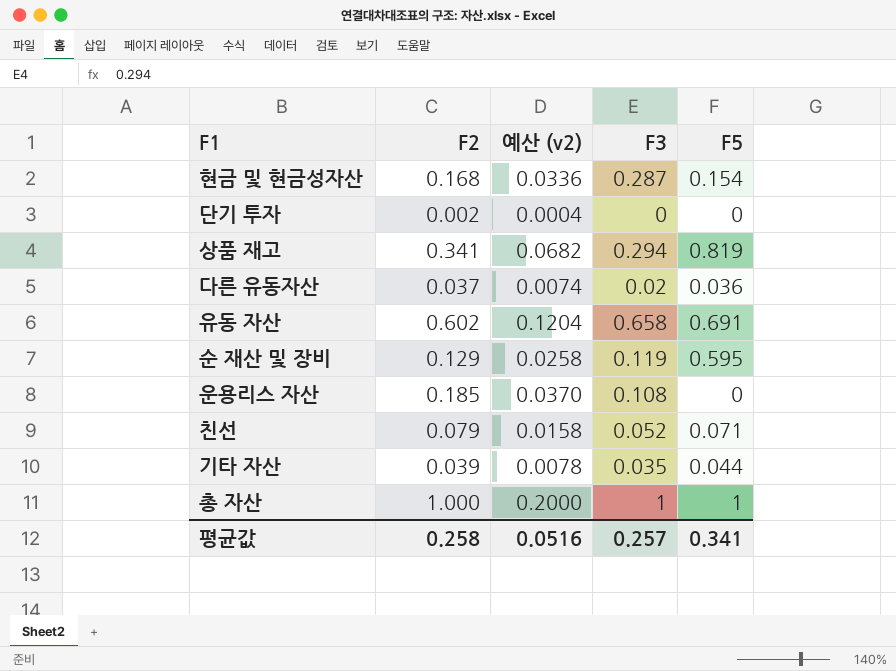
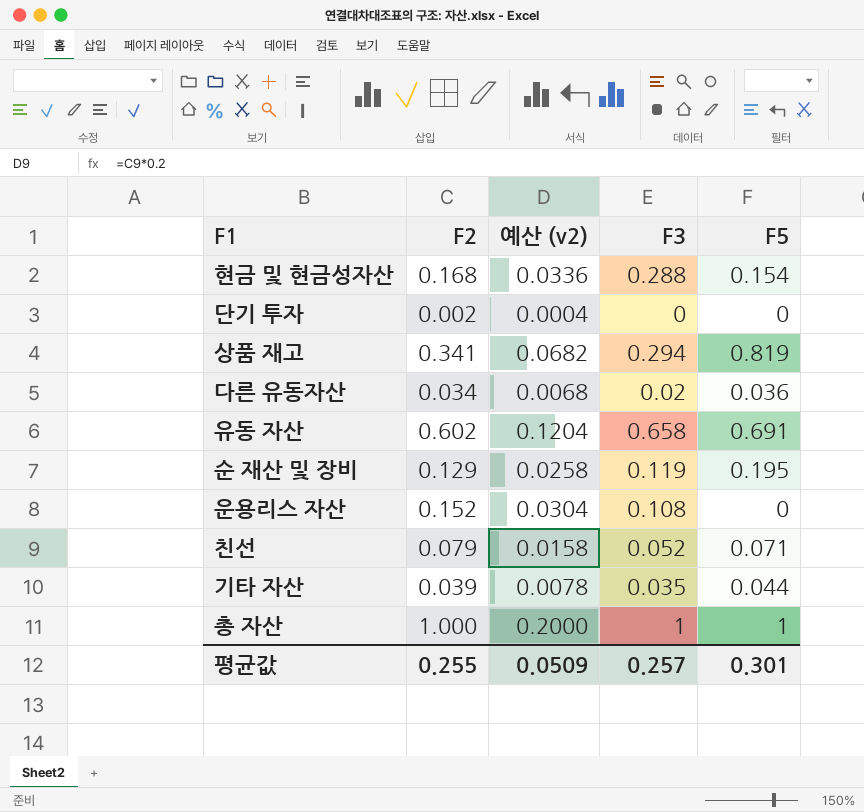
현금 및 현금성자산 | F3: 0.287 -> 0.288
다른 유동자산 | F2: 0.037 -> 0.034
다른 유동자산 | 예산 (v2): 0.0074 -> 0.0068
순 재산 및 장비 | F5: 0.595 -> 0.195
운용리스 자산 | F2: 0.185 -> 0.152
운용리스 자산 | 예산 (v2): 0.0370 -> 0.0304
평균값 | F2: 0.258 -> 0.255
평균값 | 예산 (v2): 0.0516 -> 0.0509
평균값 | F5: 0.341 -> 0.301

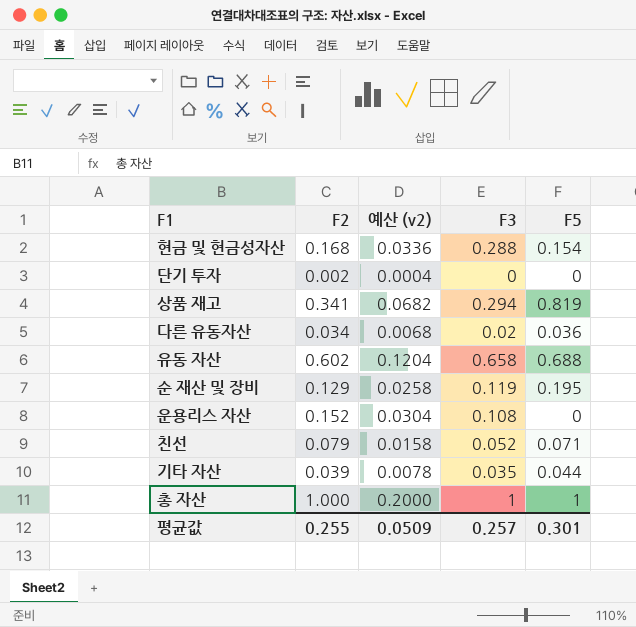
유동 자산 | F5: 0.691 -> 0.688

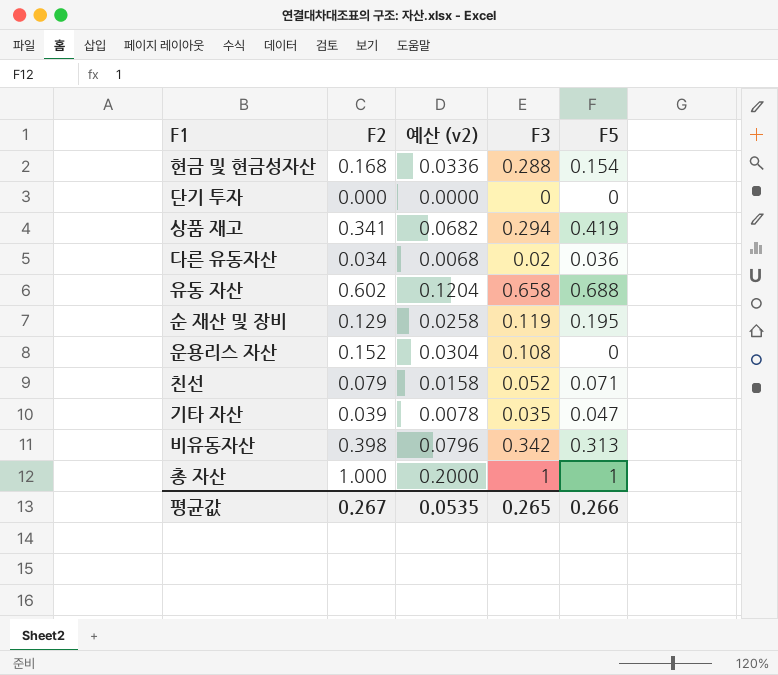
단기 투자 | F2: 0.002 -> 0.000
단기 투자 | 예산 (v2): 0.0004 -> 0.0000
상품 재고 | F5: 0.819 -> 0.419
기타 자산 | F5: 0.044 -> 0.047
row 비유동자산: none -> 0.398 | 0.0796 | 0.342 | 0.313
평균값 | F2: 0.255 -> 0.267
평균값 | 예산 (v2): 0.0509 -> 0.0535
평균값 | F3: 0.257 -> 0.265
평균값 | F5: 0.301 -> 0.266

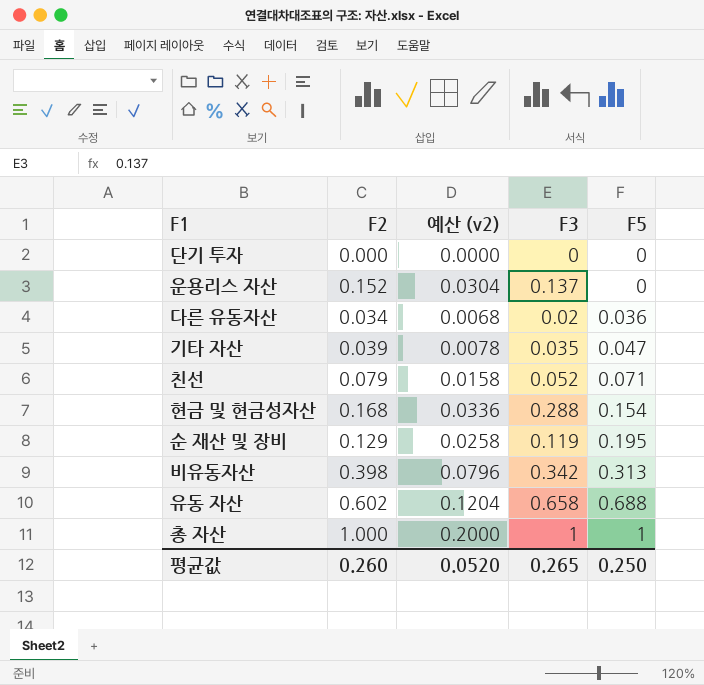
row order: none -> F5 ascending
row 상품 재고: 0.341 | 0.0682 | 0.294 | 0.419 -> none
운용리스 자산 | F3: 0.108 -> 0.137
평균값 | F2: 0.267 -> 0.260
평균값 | 예산 (v2): 0.0535 -> 0.0520
평균값 | F5: 0.266 -> 0.250

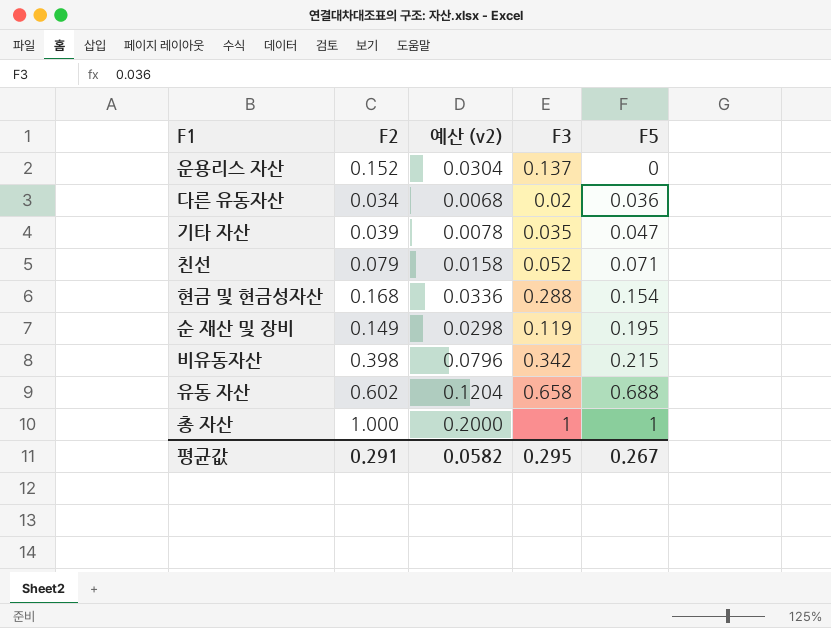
row 단기 투자: 0.000 | 0.0000 | 0 | 0 -> none
순 재산 및 장비 | F2: 0.129 -> 0.149
순 재산 및 장비 | 예산 (v2): 0.0258 -> 0.0298
비유동자산 | F5: 0.313 -> 0.215
평균값 | F2: 0.260 -> 0.291
평균값 | 예산 (v2): 0.0520 -> 0.0582
평균값 | F3: 0.265 -> 0.295
평균값 | F5: 0.250 -> 0.267

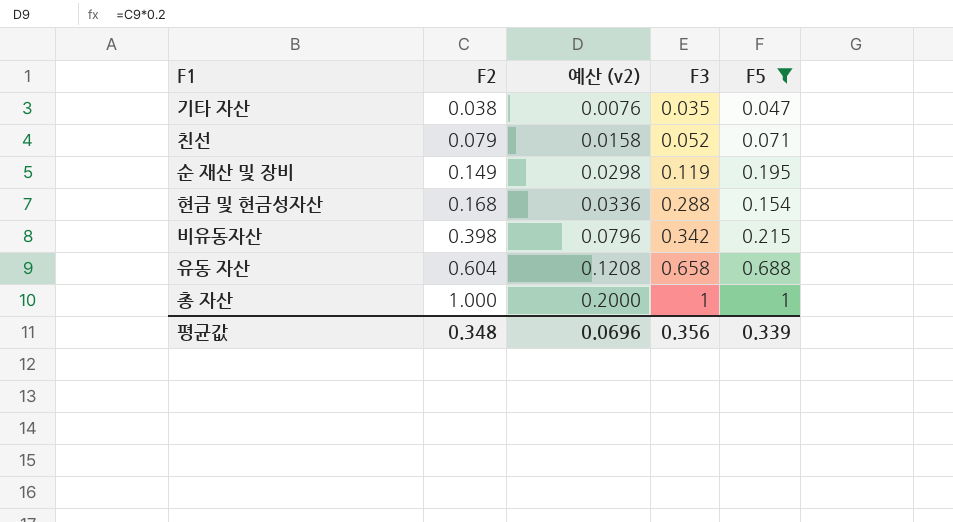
filter: none -> F5 >= 0.047
row order: F5 ascending -> F2 ascending
기타 자산 | F2: 0.039 -> 0.038
기타 자산 | 예산 (v2): 0.0078 -> 0.0076
유동 자산 | F2: 0.602 -> 0.604
유동 자산 | 예산 (v2): 0.1204 -> 0.1208
평균값 | F2: 0.291 -> 0.348
평균값 | 예산 (v2): 0.0582 -> 0.0696
평균값 | F3: 0.295 -> 0.356
평균값 | F5: 0.267 -> 0.339

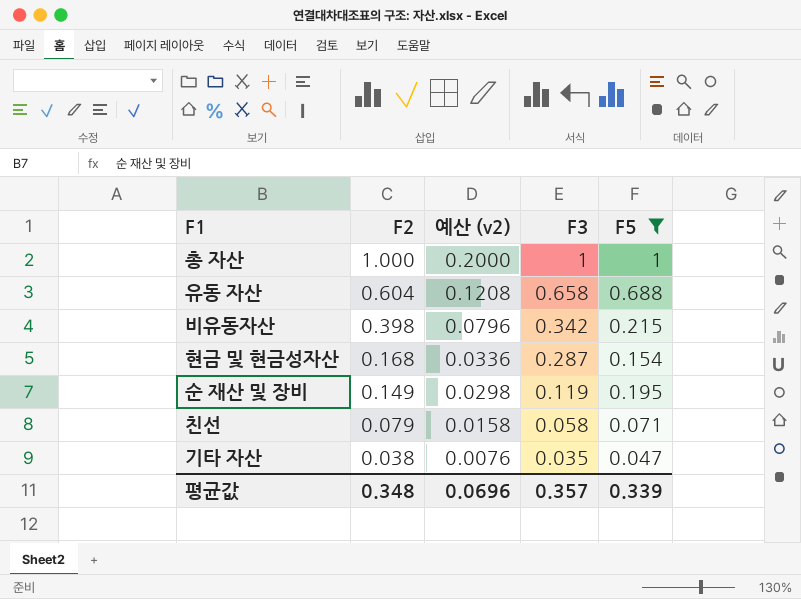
row order: F2 ascending -> F2 descending
현금 및 현금성자산 | F3: 0.288 -> 0.287
친선 | F3: 0.052 -> 0.058
평균값 | F3: 0.356 -> 0.357

